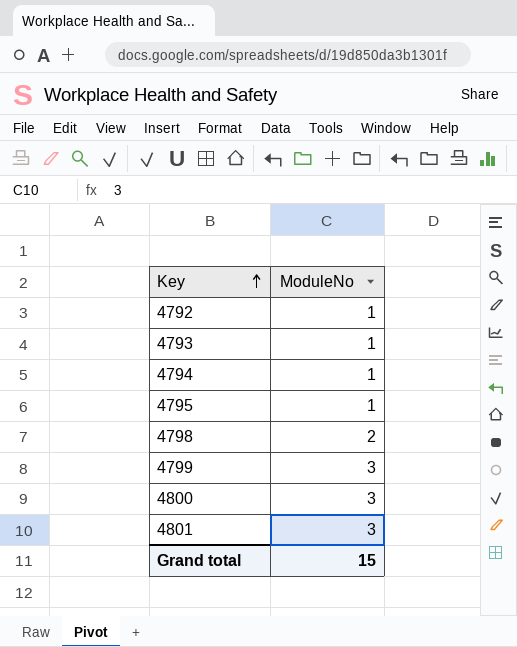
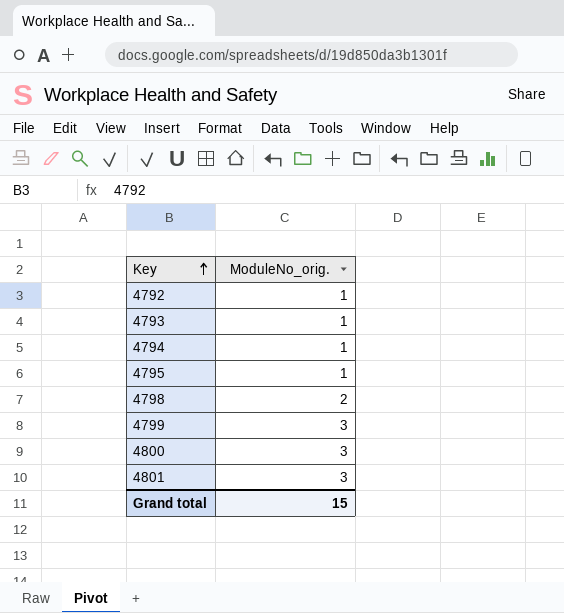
column name: ModuleNo -> ModuleNo_orig.

